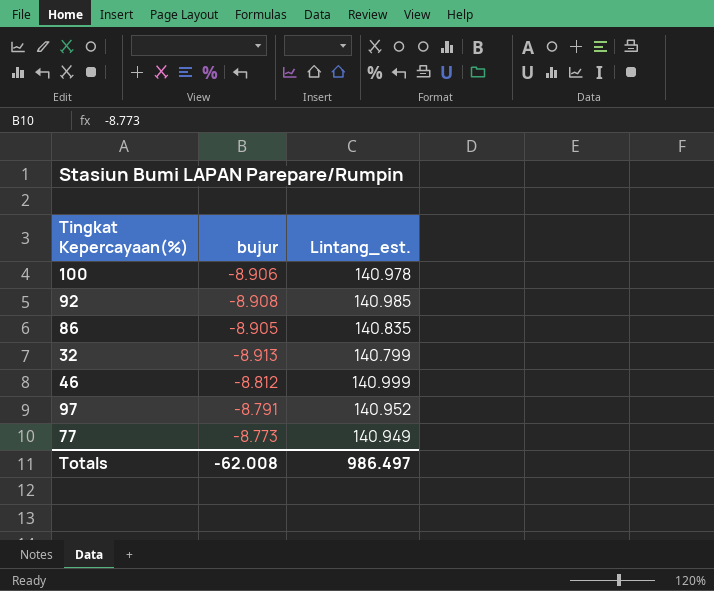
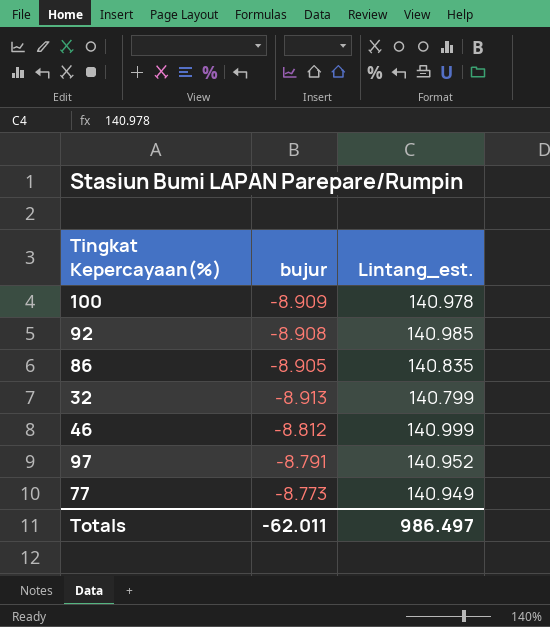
100 | bujur: -8.906 -> -8.909
Totals | bujur: -62.008 -> -62.011

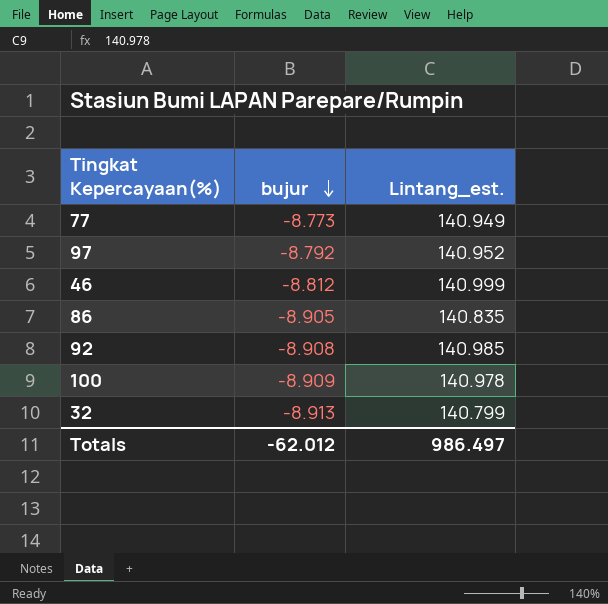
row order: none -> bujur descending
97 | bujur: -8.791 -> -8.792
Totals | bujur: -62.011 -> -62.012

